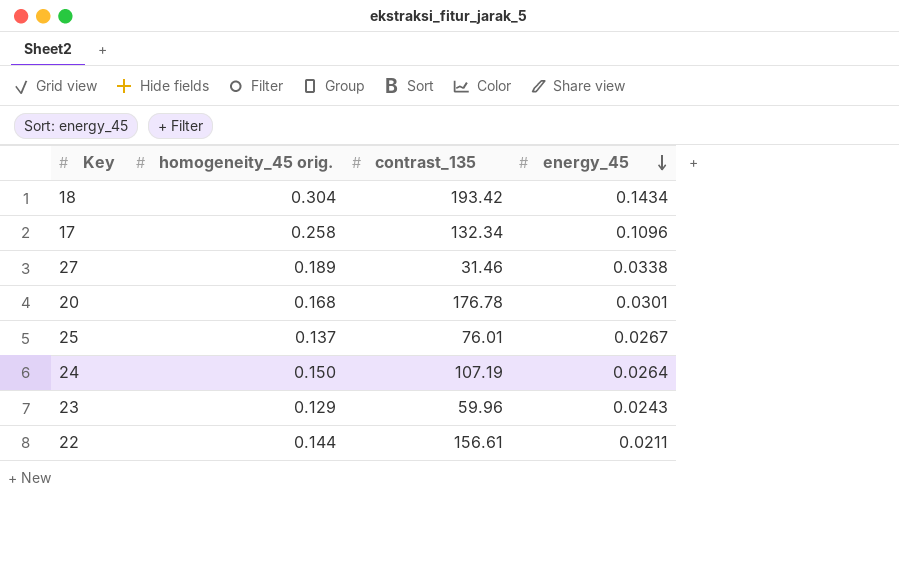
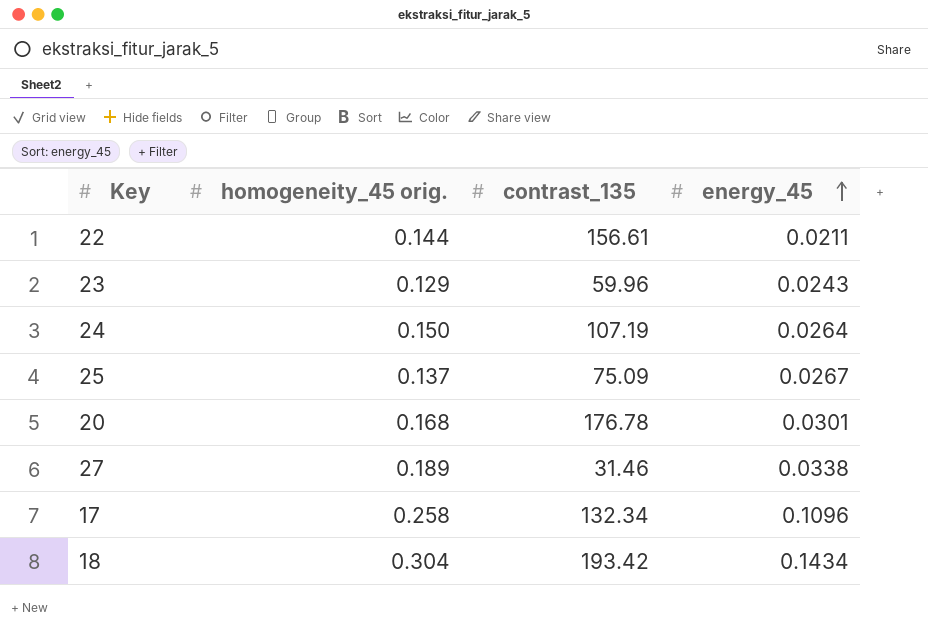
row order: energy_45 descending -> energy_45 ascending
25 | contrast_135: 76.01 -> 75.09

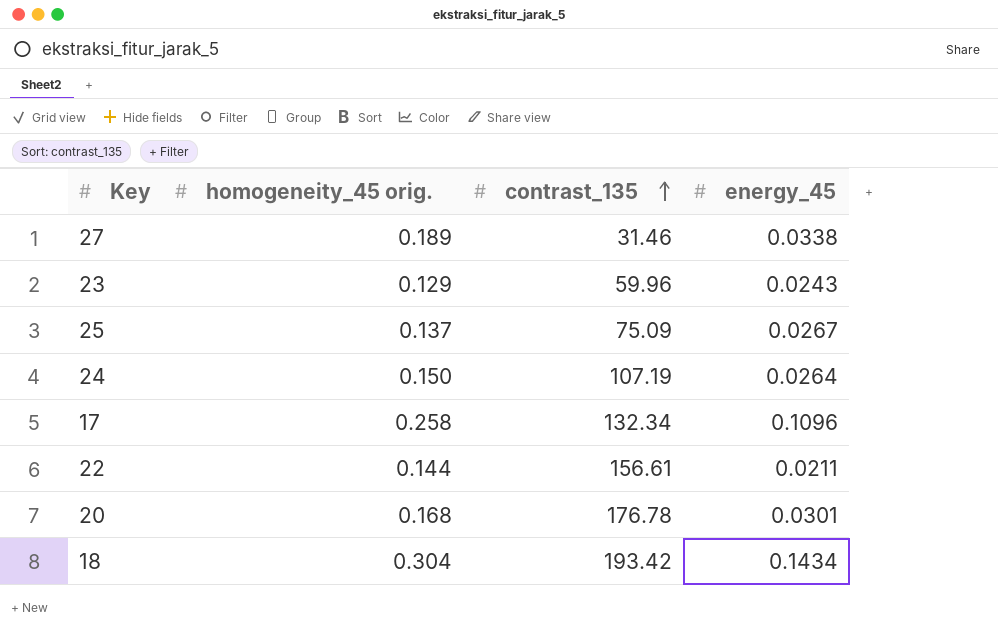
row order: energy_45 ascending -> contrast_135 ascending

